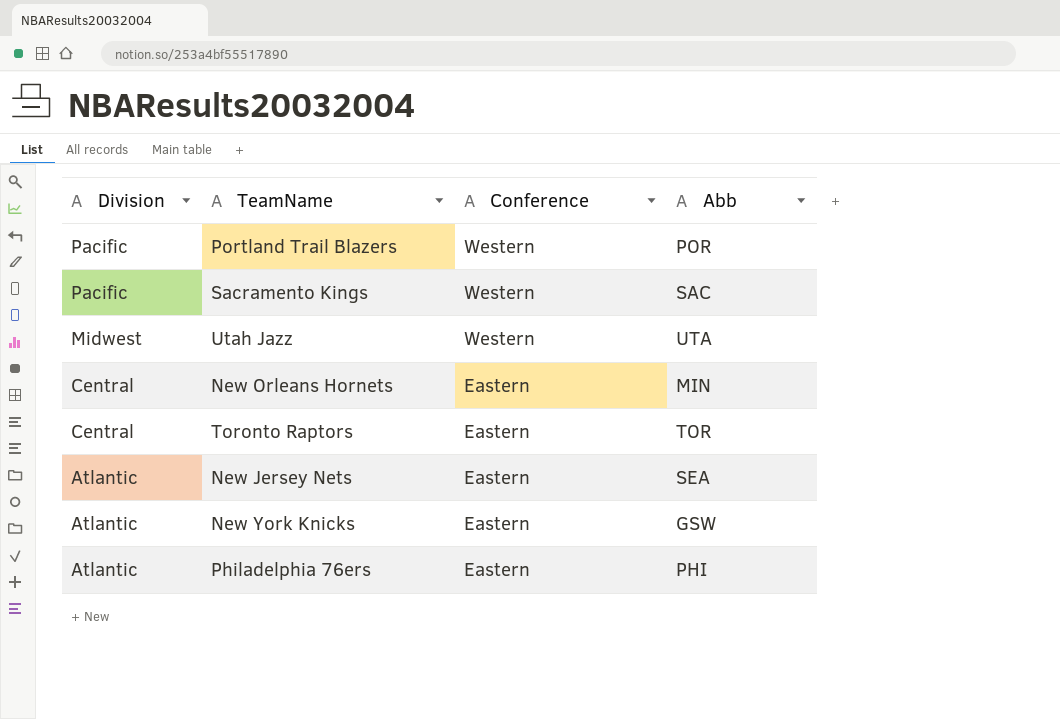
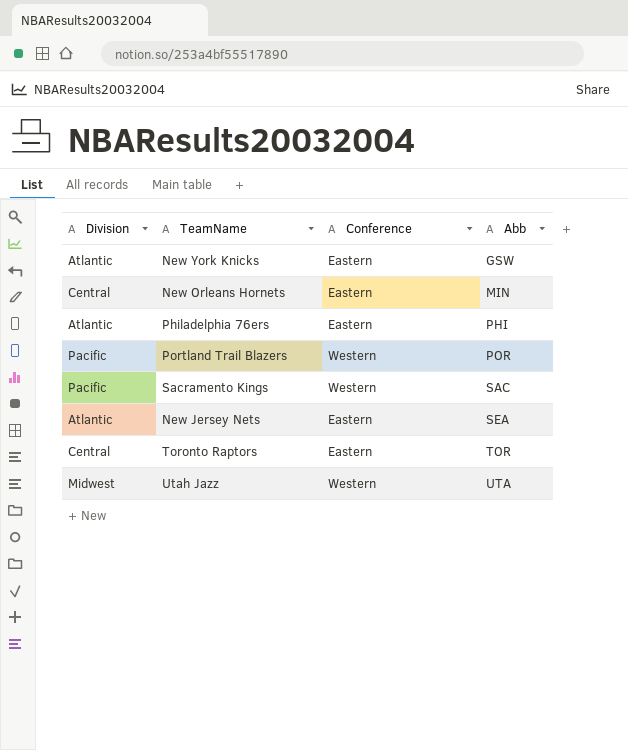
row order: Division descending -> Abb ascending

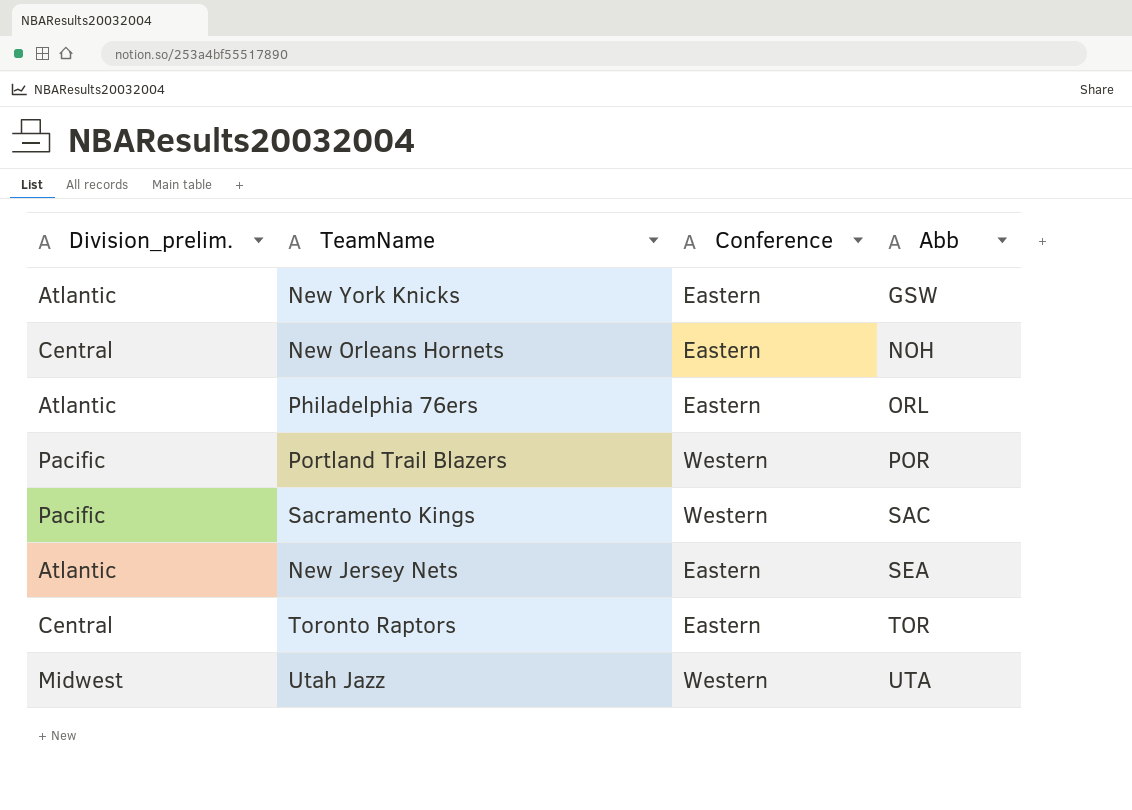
column name: Division -> Division_prelim.
New Orleans Hornets | Abb: MIN -> NOH
Philadelphia 76ers | Abb: PHI -> ORL

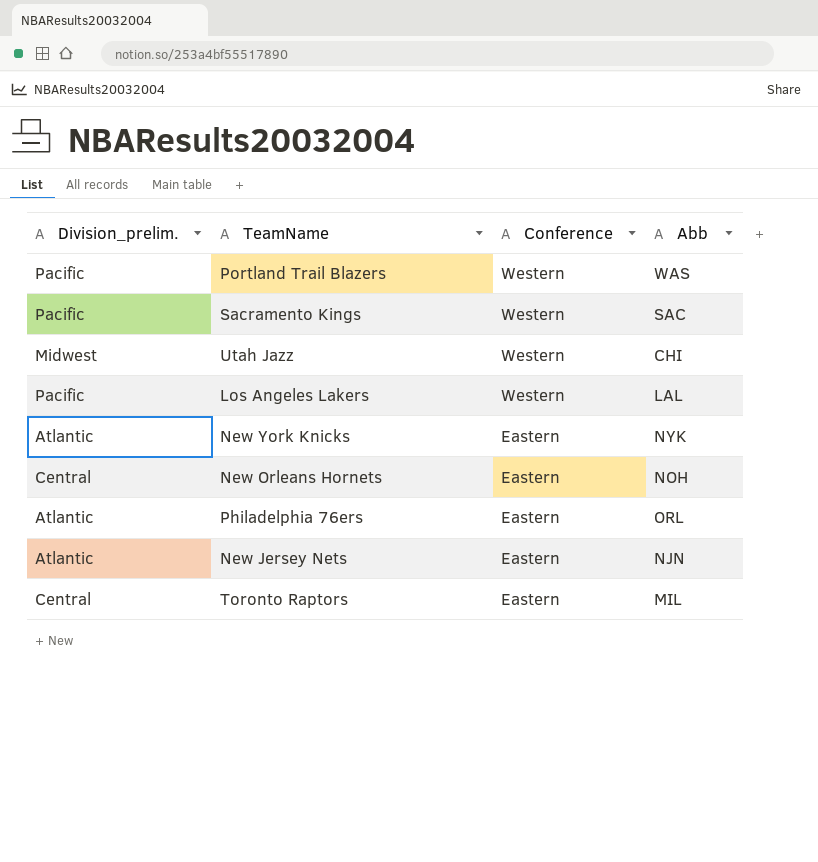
row order: Abb ascending -> Conference descending
Portland Trail Blazers | Abb: POR -> WAS
Utah Jazz | Abb: UTA -> CHI
row Los Angeles Lakers: none -> Pacific | Western | LAL
New York Knicks | Abb: GSW -> NYK
New Jersey Nets | Abb: SEA -> NJN
Toronto Raptors | Abb: TOR -> MIL

